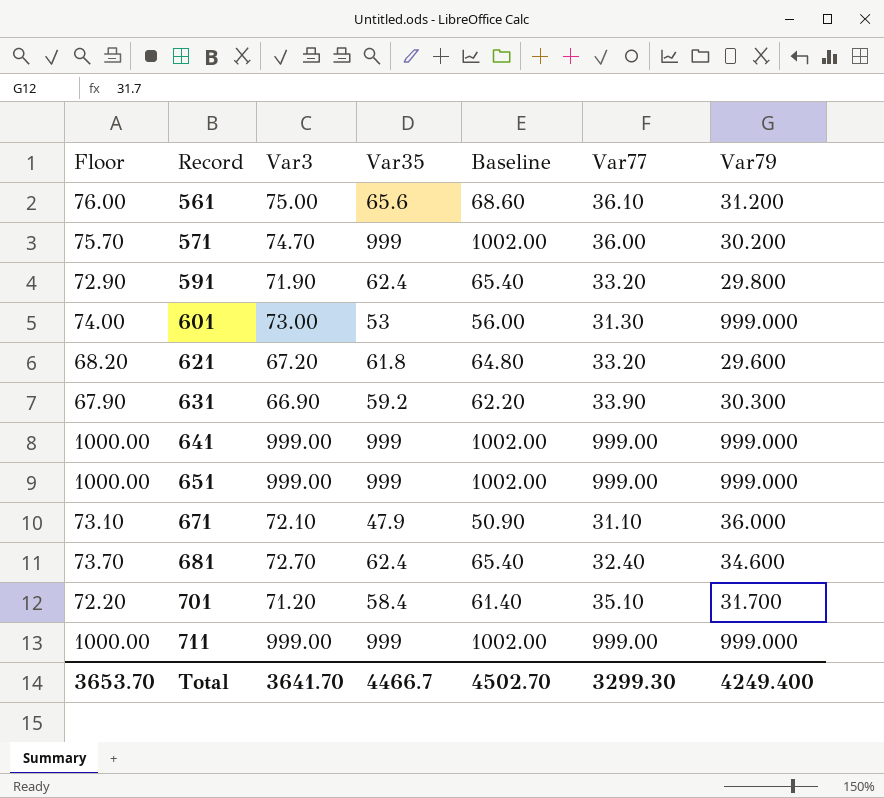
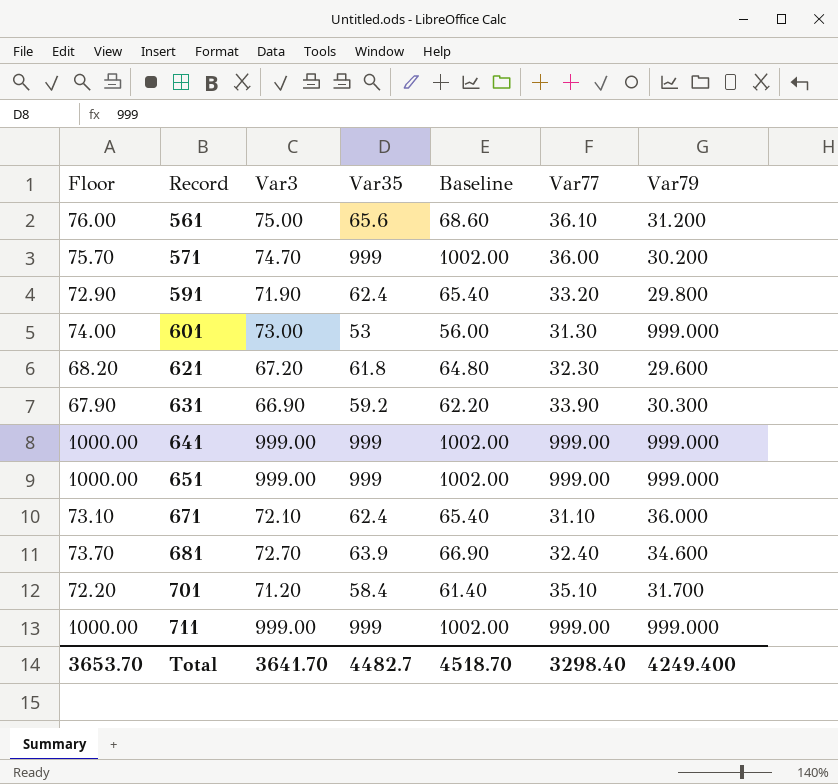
621 | Var77: 33.20 -> 32.30
671 | Var35: 47.9 -> 62.4
671 | Baseline: 50.90 -> 65.40
681 | Var35: 62.4 -> 63.9
681 | Baseline: 65.40 -> 66.90
Total | Var35: 4466.7 -> 4482.7
Total | Baseline: 4502.70 -> 4518.70
Total | Var77: 3299.30 -> 3298.40

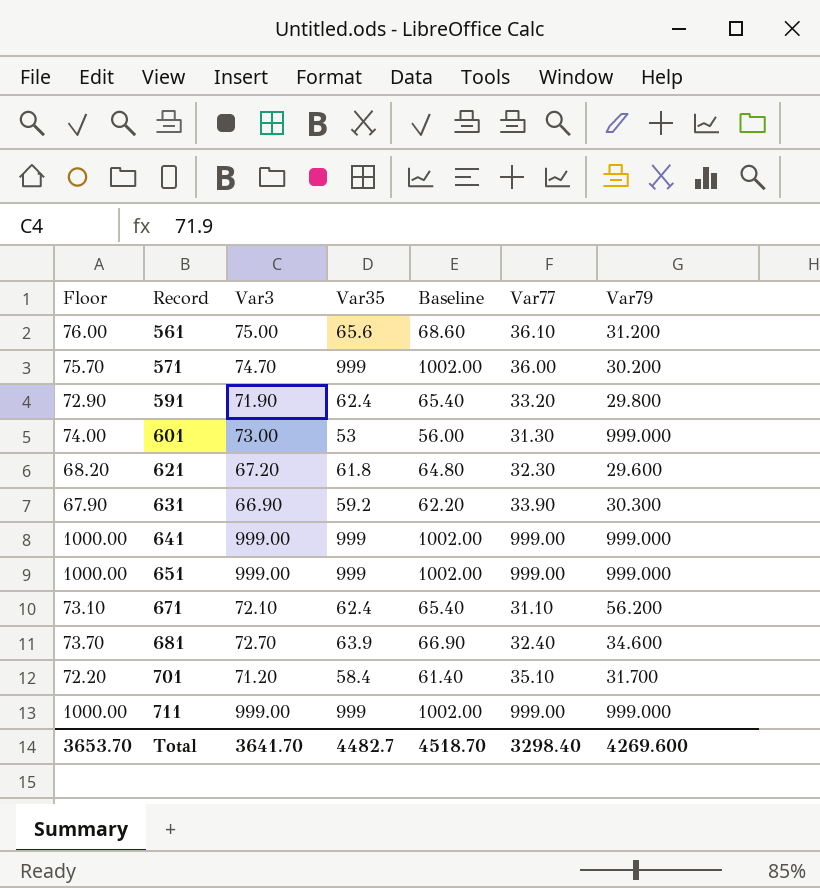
671 | Var79: 36.000 -> 56.200
Total | Var79: 4249.400 -> 4269.600

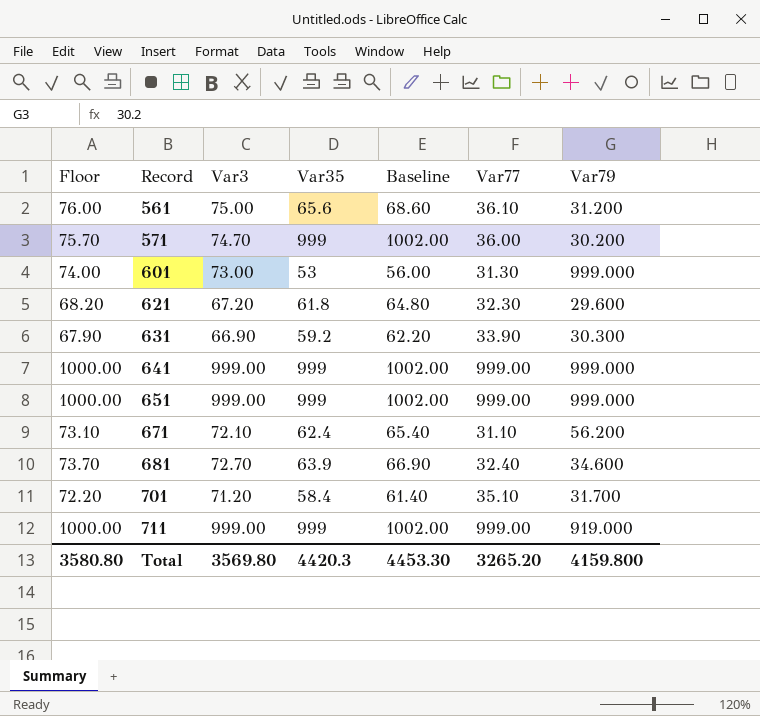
row 591: 72.90 | 71.90 | 62.4 | 65.40 | 33.20 | 29.800 -> none
711 | Var79: 999.000 -> 919.000
Total | Floor: 3653.70 -> 3580.80
Total | Var3: 3641.70 -> 3569.80
Total | Var35: 4482.7 -> 4420.3
Total | Baseline: 4518.70 -> 4453.30
Total | Var77: 3298.40 -> 3265.20
Total | Var79: 4269.600 -> 4159.800

